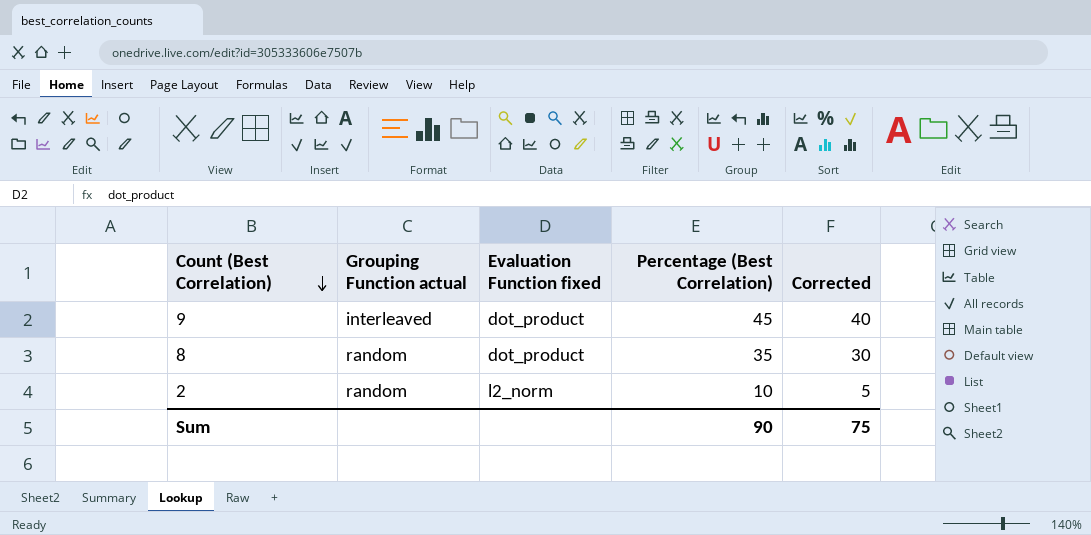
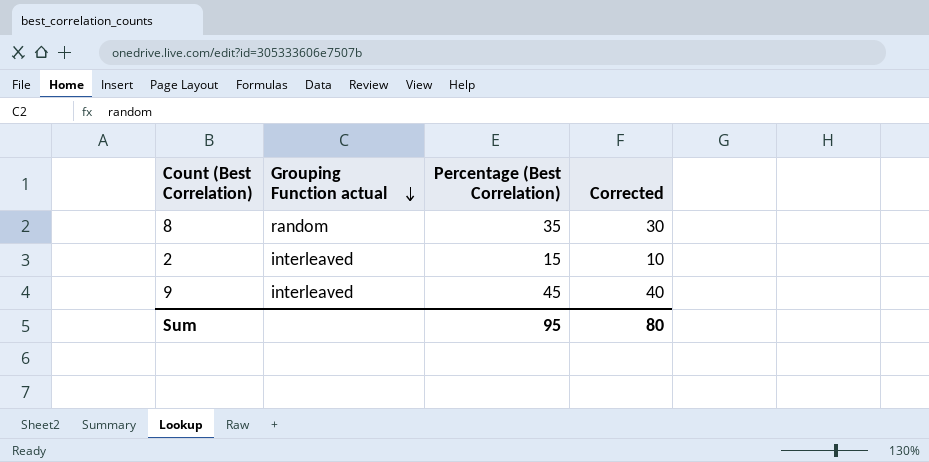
row order: Count (Best Correlation) descending -> Grouping Function actual descending
column Evaluation Function fixed | position: 3 -> none
2 | Grouping Function actual: random -> interleaved
2 | Percentage (Best Correlation): 10 -> 15
2 | Corrected: 5 -> 10
Sum | Percentage (Best Correlation): 90 -> 95
Sum | Corrected: 75 -> 80

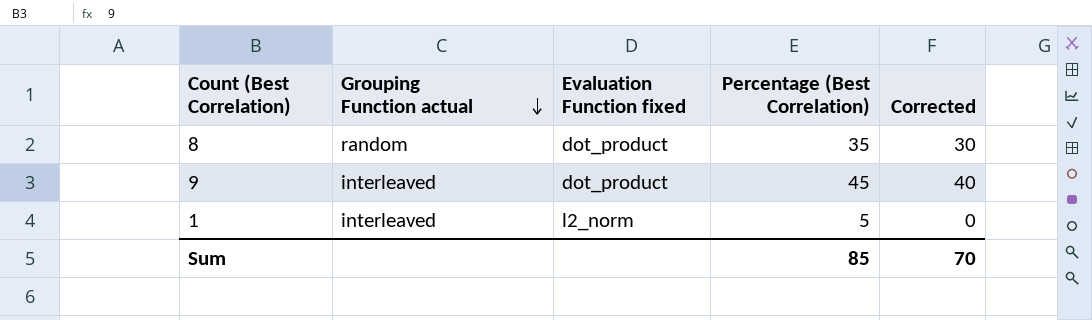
column Evaluation Function fixed | position: none -> 3
row 2: interleaved | 15 | 10 -> none
row 1: none -> interleaved | l2_norm | 5 | 0
Sum | Percentage (Best Correlation): 95 -> 85
Sum | Corrected: 80 -> 70

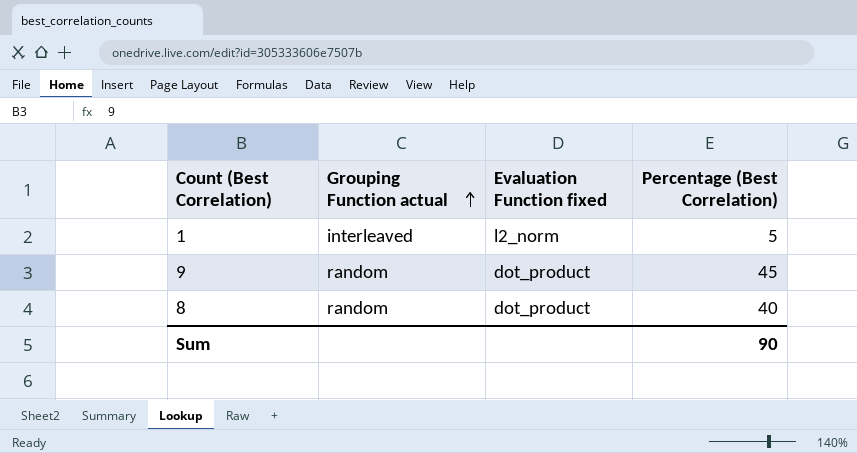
row order: Grouping Function actual descending -> Grouping Function actual ascending
column Corrected | formula: [Percentage (Best Correlation)] - 5 -> none
9 | Grouping Function actual: interleaved -> random
8 | Percentage (Best Correlation): 35 -> 40
Sum | Percentage (Best Correlation): 85 -> 90

